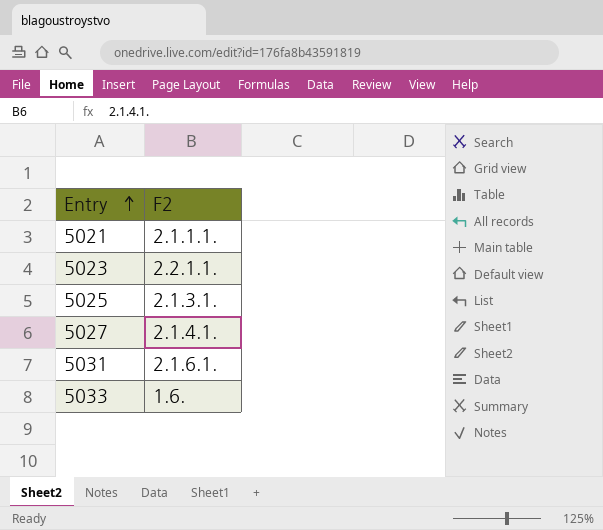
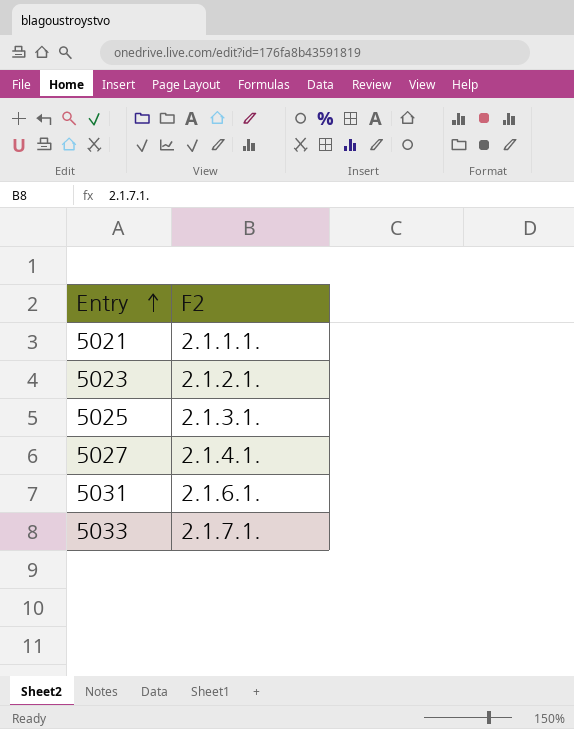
5023 | F2: 2.2.1.1. -> 2.1.2.1.
5033 | F2: 1.6. -> 2.1.7.1.

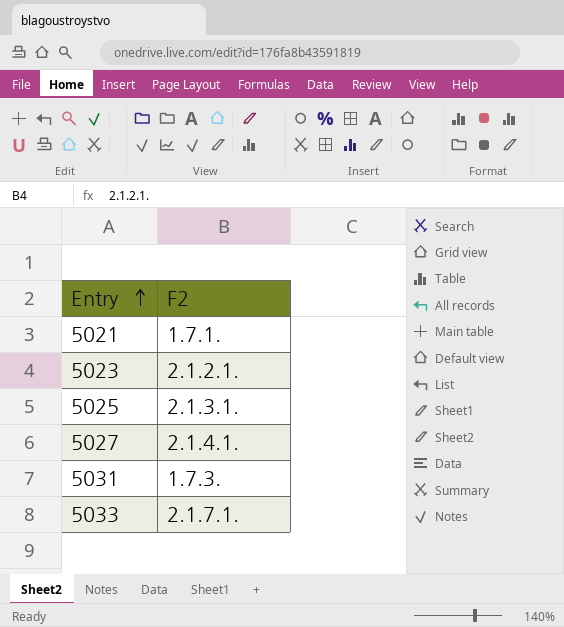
5021 | F2: 2.1.1.1. -> 1.7.1.
5031 | F2: 2.1.6.1. -> 1.7.3.

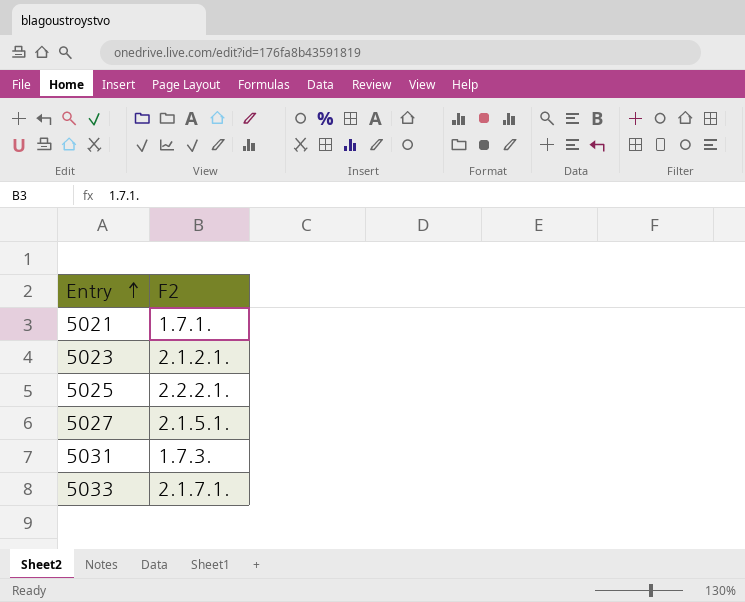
5025 | F2: 2.1.3.1. -> 2.2.2.1.
5027 | F2: 2.1.4.1. -> 2.1.5.1.

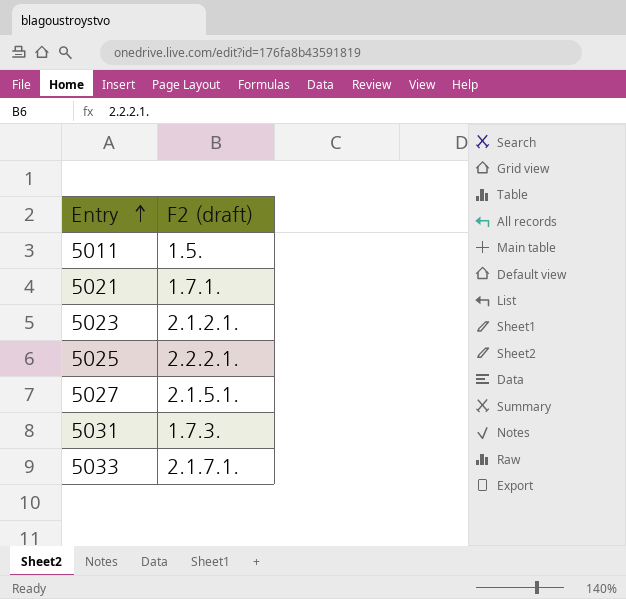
column name: F2 -> F2 (draft)
row 5011: none -> 1.5.

